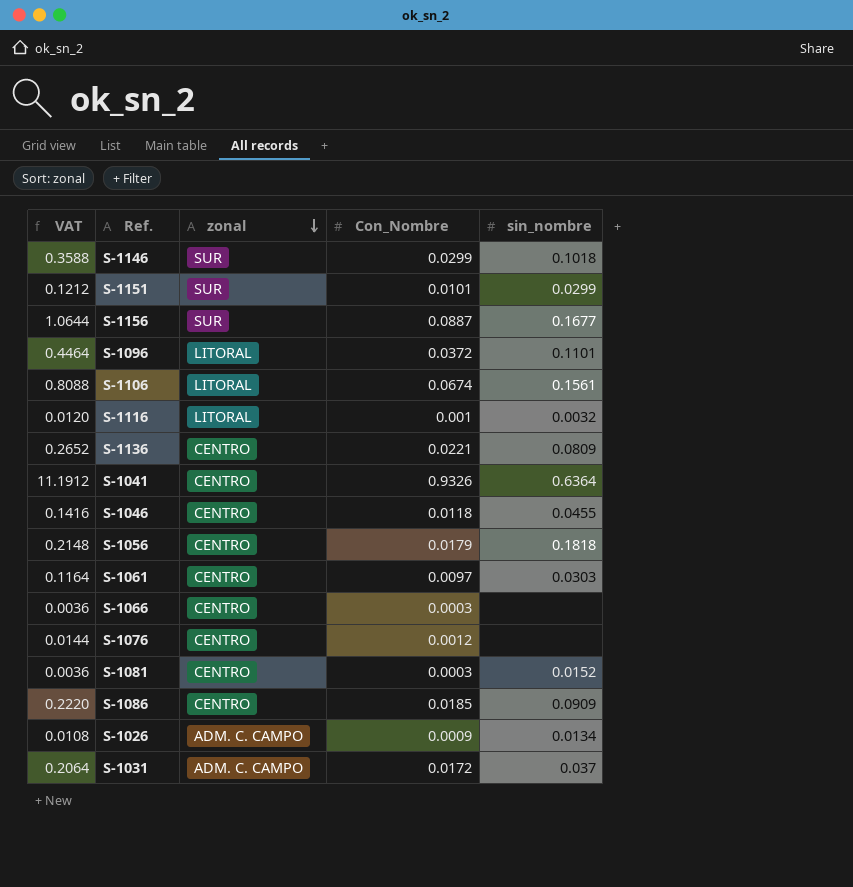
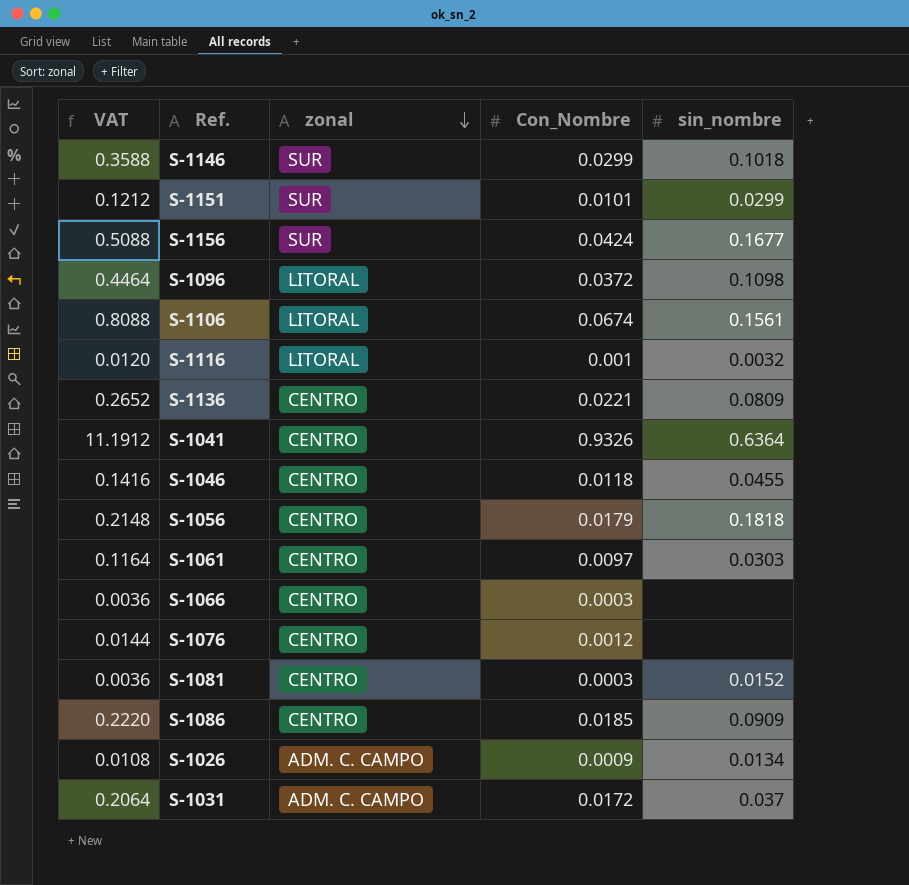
S-1156 | VAT: 1.0644 -> 0.5088
S-1156 | Con_Nombre: 0.0887 -> 0.0424
S-1096 | sin_nombre: 0.1101 -> 0.1098

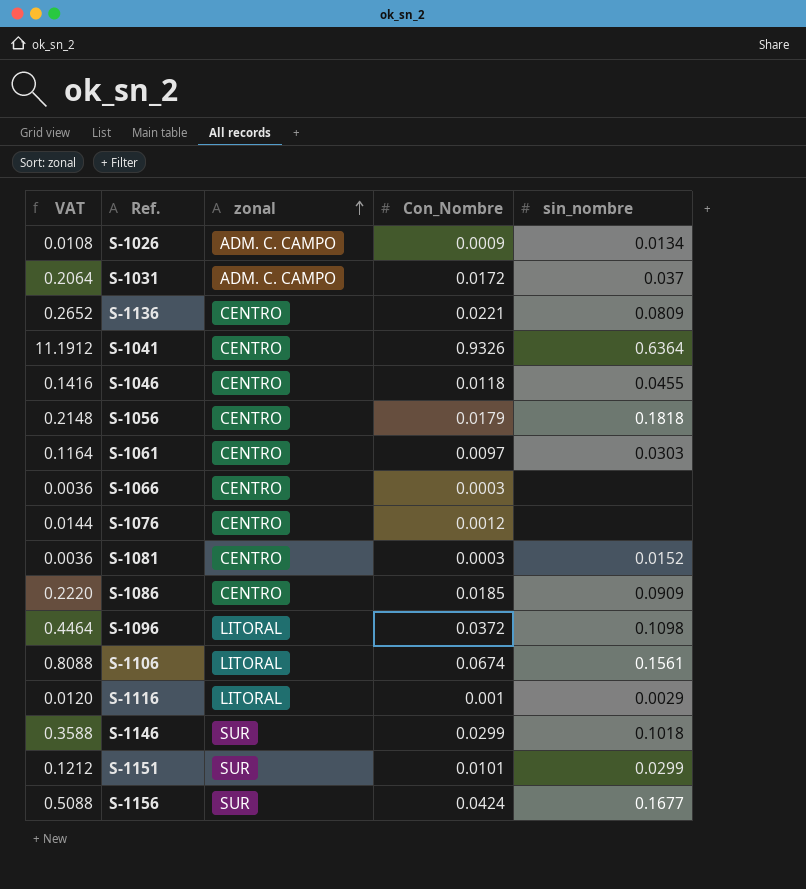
row order: zonal descending -> zonal ascending
S-1116 | sin_nombre: 0.0032 -> 0.0029

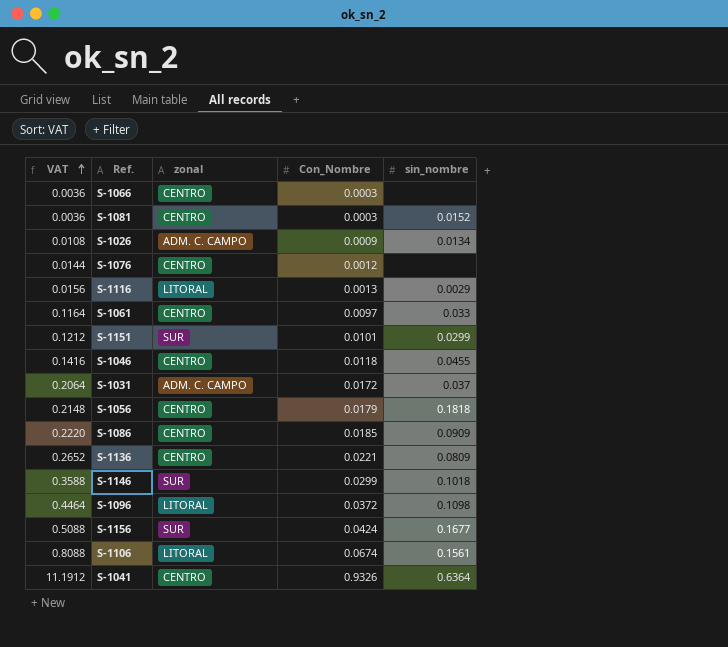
row order: zonal ascending -> VAT ascending
S-1116 | VAT: 0.0120 -> 0.0156
S-1116 | Con_Nombre: 0.001 -> 0.0013
S-1061 | sin_nombre: 0.0303 -> 0.033

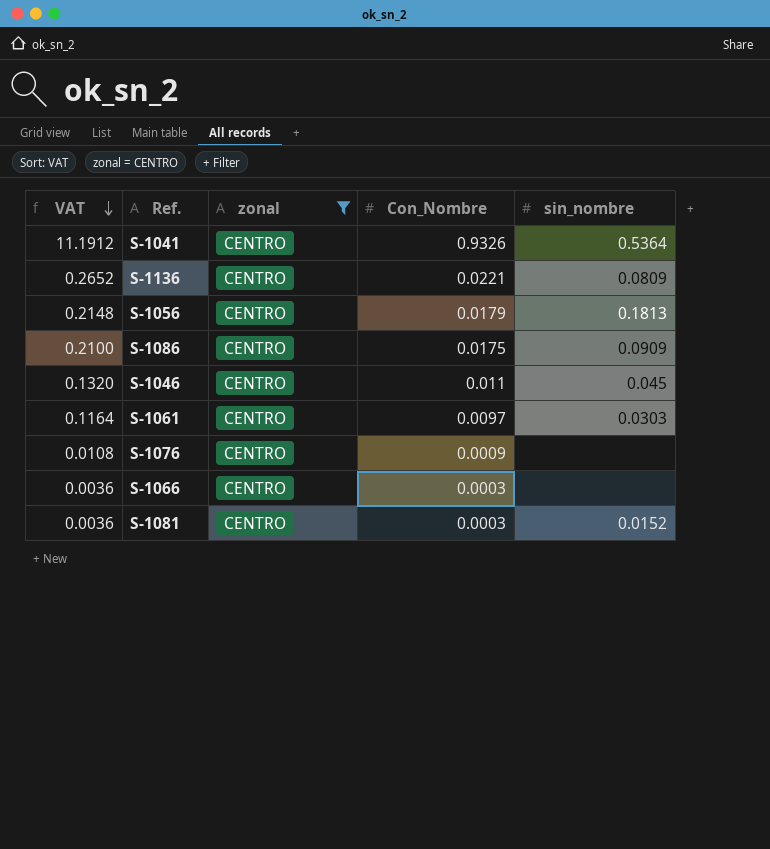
filter: none -> zonal = CENTRO
row order: VAT ascending -> VAT descending
S-1041 | sin_nombre: 0.6364 -> 0.5364
S-1056 | sin_nombre: 0.1818 -> 0.1813
S-1086 | VAT: 0.2220 -> 0.2100
S-1086 | Con_Nombre: 0.0185 -> 0.0175
S-1046 | VAT: 0.1416 -> 0.1320
S-1046 | Con_Nombre: 0.0118 -> 0.011
S-1046 | sin_nombre: 0.0455 -> 0.045
S-1061 | sin_nombre: 0.033 -> 0.0303
S-1076 | VAT: 0.0144 -> 0.0108
S-1076 | Con_Nombre: 0.0012 -> 0.0009

